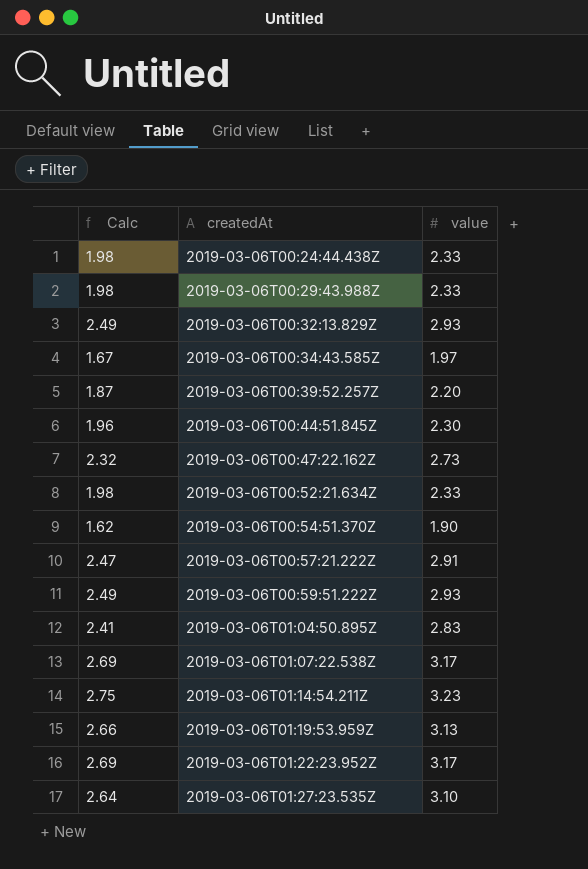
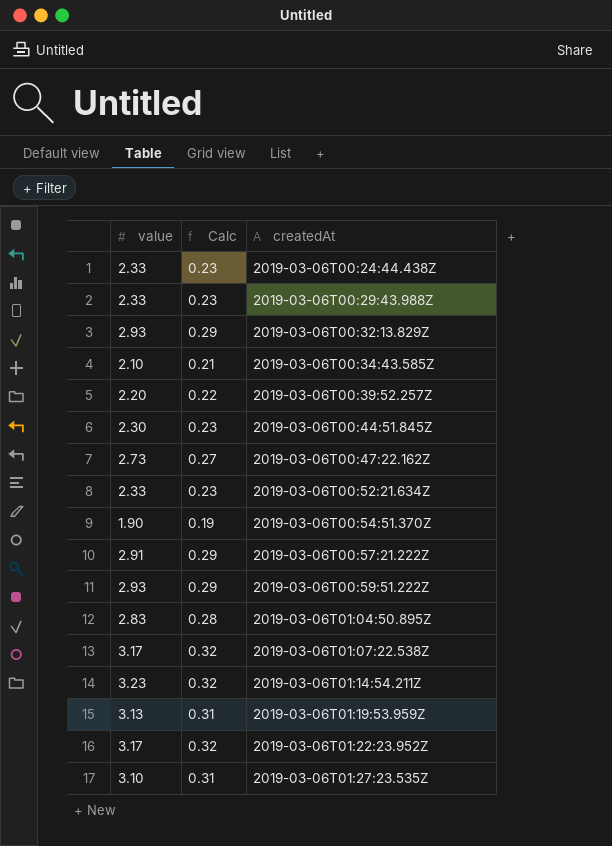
column value | position: 3 -> 1
column Calc | formula: [value] * 0.85 -> [value] * 0.1
2019-03-06T00:34:43.585Z | value: 1.97 -> 2.10

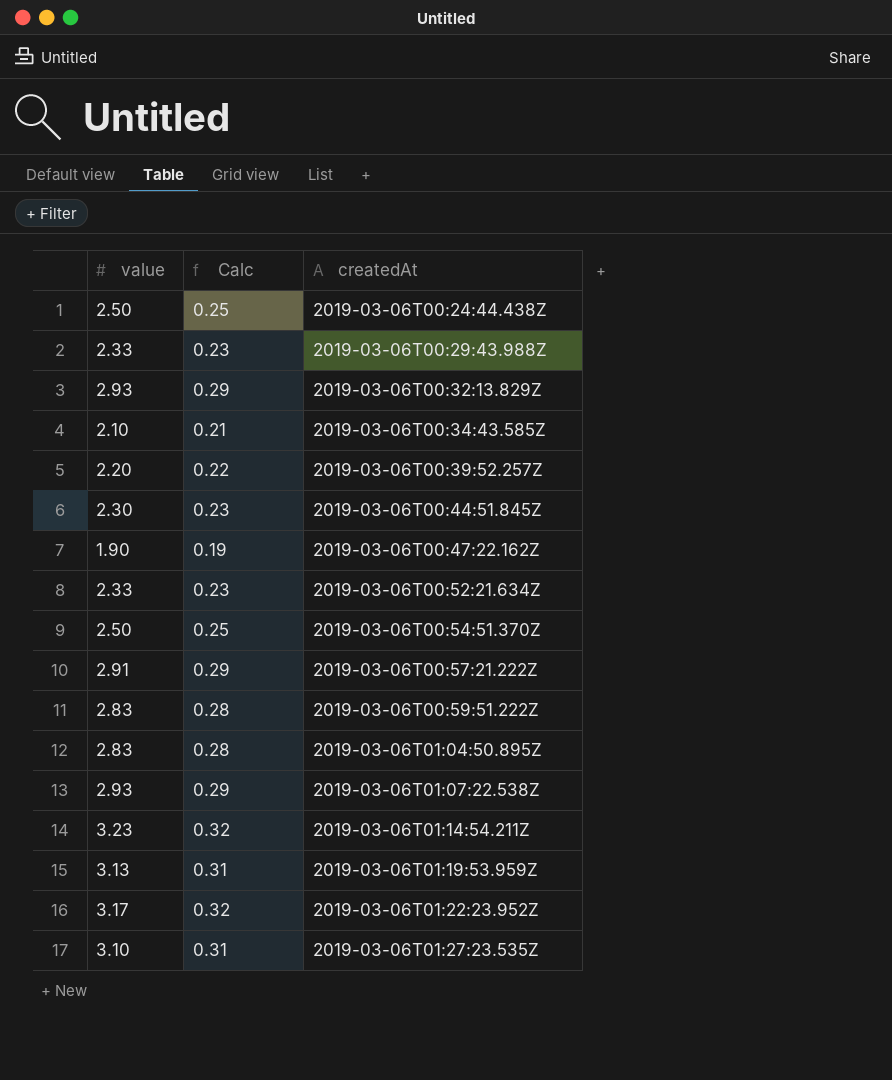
2019-03-06T00:24:44.438Z | value: 2.33 -> 2.50
2019-03-06T00:24:44.438Z | Calc: 0.23 -> 0.25
2019-03-06T00:47:22.162Z | value: 2.73 -> 1.90
2019-03-06T00:47:22.162Z | Calc: 0.27 -> 0.19
2019-03-06T00:54:51.370Z | value: 1.90 -> 2.50
2019-03-06T00:54:51.370Z | Calc: 0.19 -> 0.25
2019-03-06T00:59:51.222Z | value: 2.93 -> 2.83
2019-03-06T00:59:51.222Z | Calc: 0.29 -> 0.28
2019-03-06T01:07:22.538Z | value: 3.17 -> 2.93
2019-03-06T01:07:22.538Z | Calc: 0.32 -> 0.29

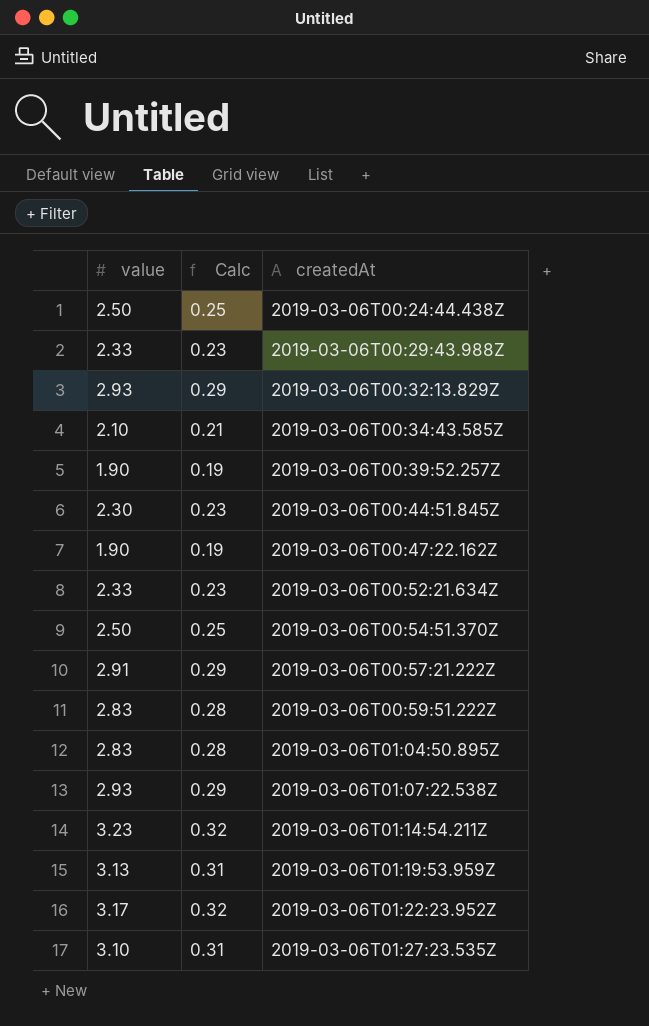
2019-03-06T00:39:52.257Z | value: 2.20 -> 1.90
2019-03-06T00:39:52.257Z | Calc: 0.22 -> 0.19

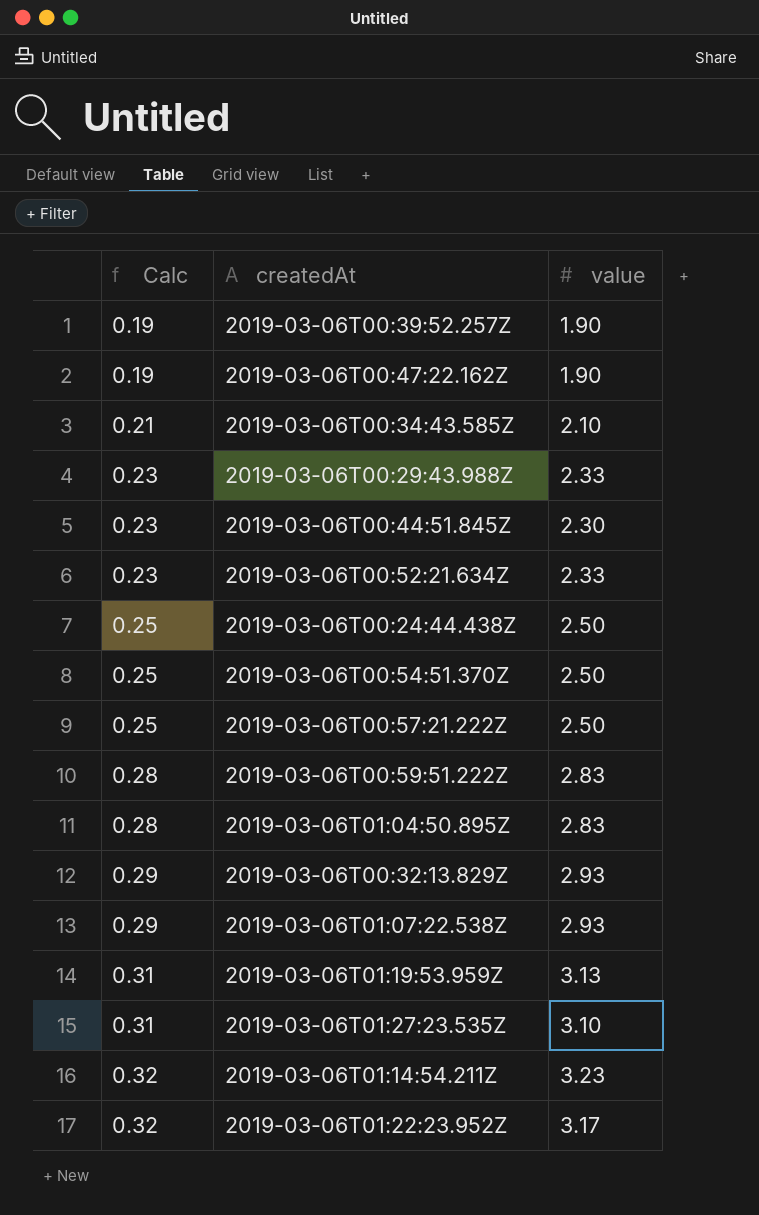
row order: createdAt ascending -> Calc ascending
column value | position: 1 -> 3
2019-03-06T00:57:21.222Z | Calc: 0.29 -> 0.25
2019-03-06T00:57:21.222Z | value: 2.91 -> 2.50

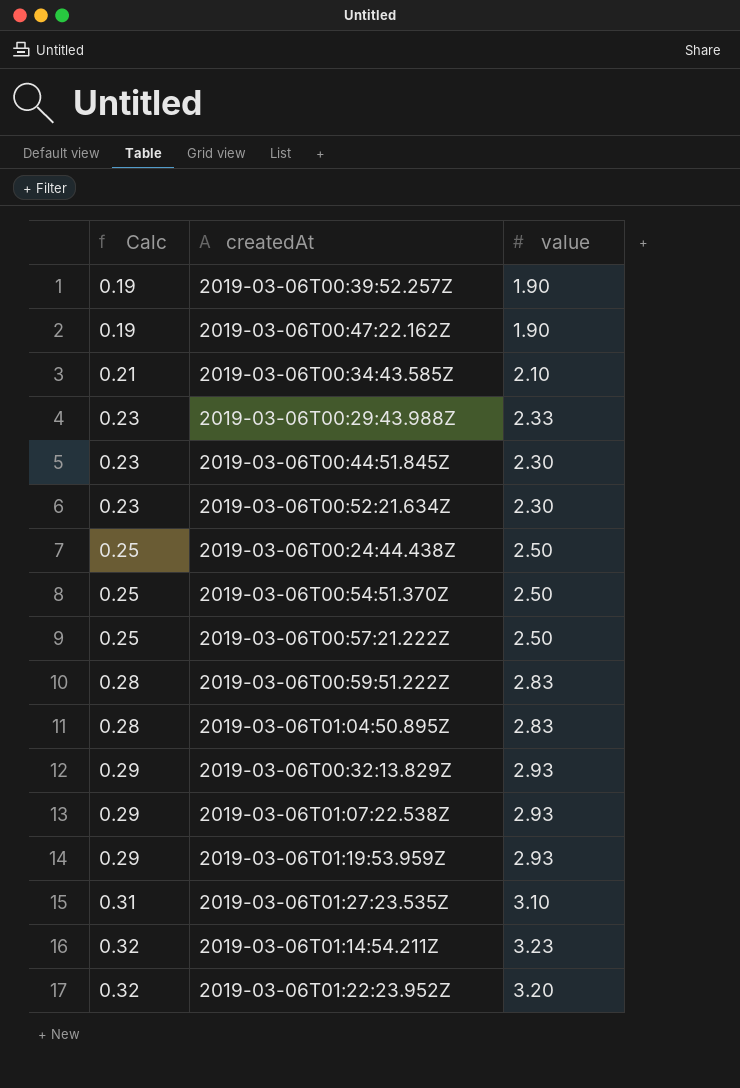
2019-03-06T00:52:21.634Z | value: 2.33 -> 2.30
2019-03-06T01:19:53.959Z | Calc: 0.31 -> 0.29
2019-03-06T01:19:53.959Z | value: 3.13 -> 2.93
2019-03-06T01:22:23.952Z | value: 3.17 -> 3.20

